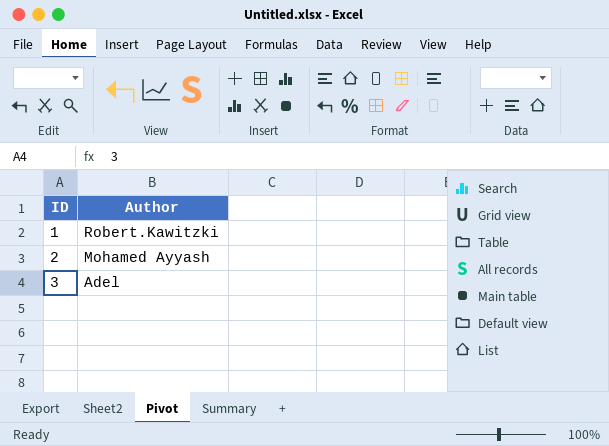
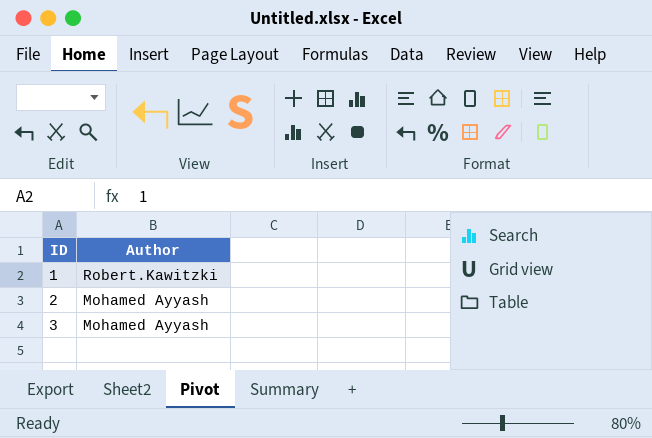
3 | Author: Adel -> Mohamed Ayyash

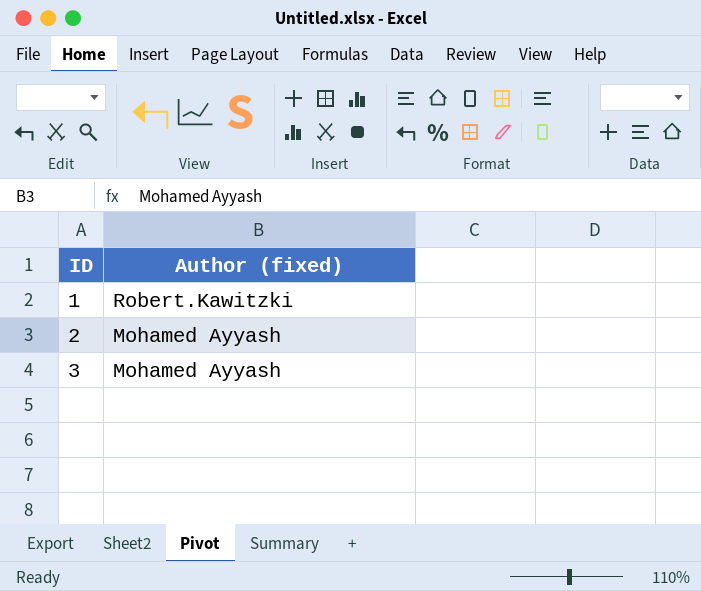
column name: Author -> Author (fixed)

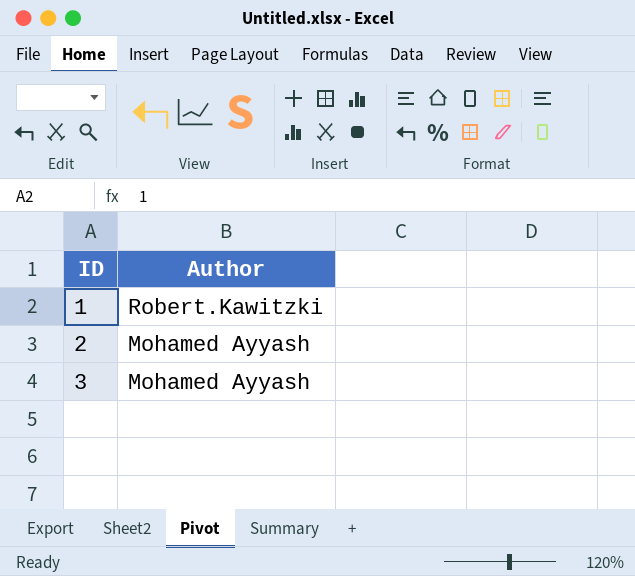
column name: Author (fixed) -> Author

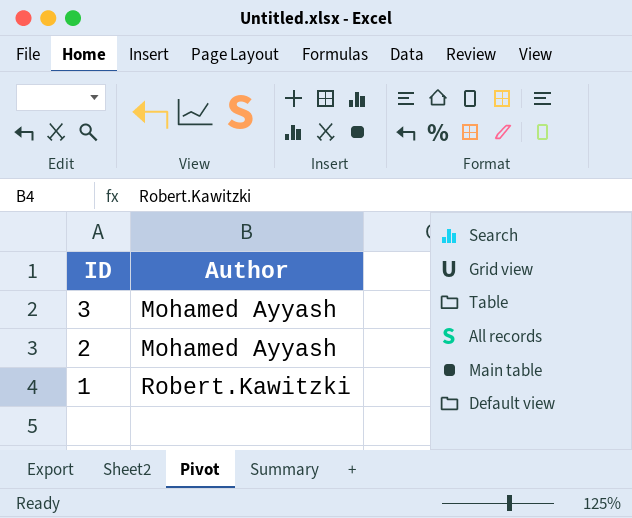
row order: ID ascending -> ID descending

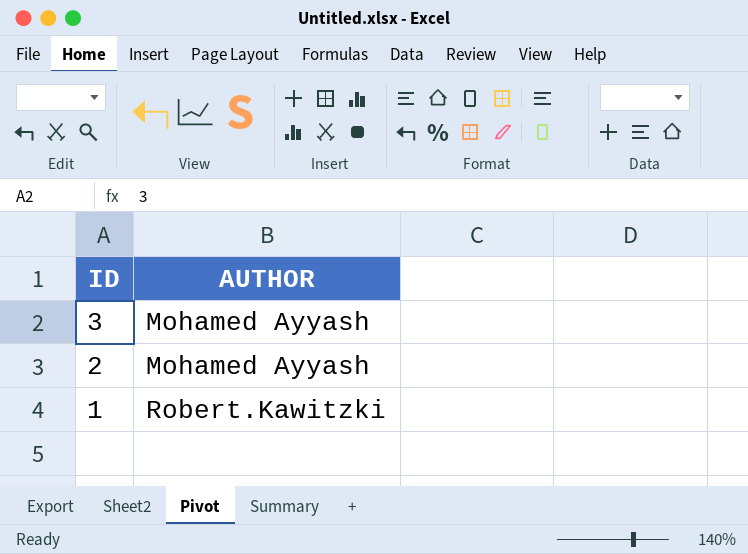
column name: Author -> AUTHOR

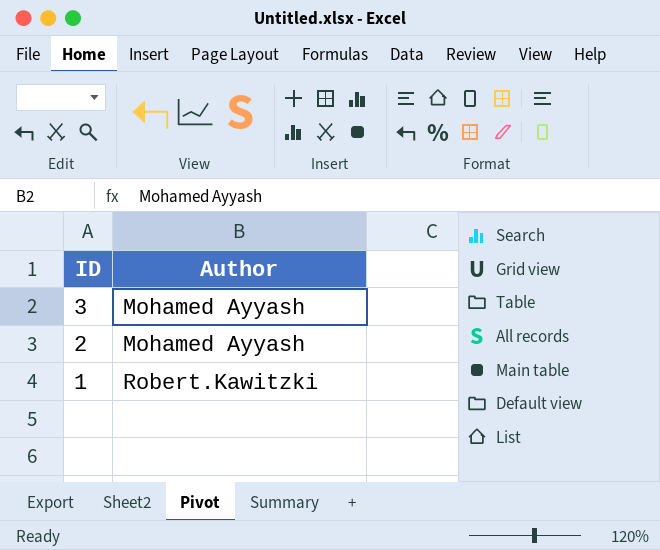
column name: AUTHOR -> Author

